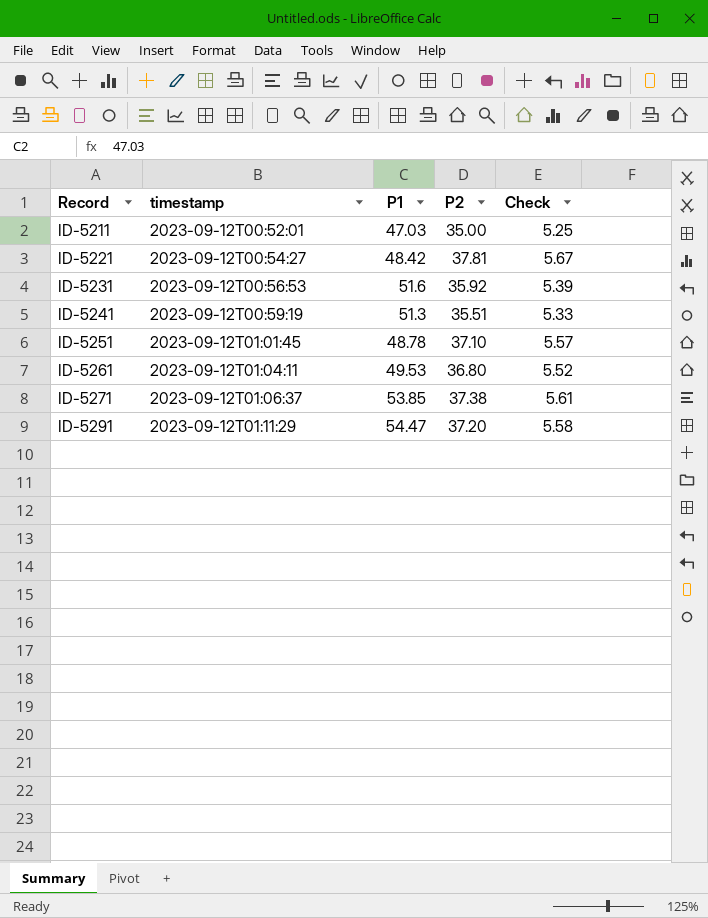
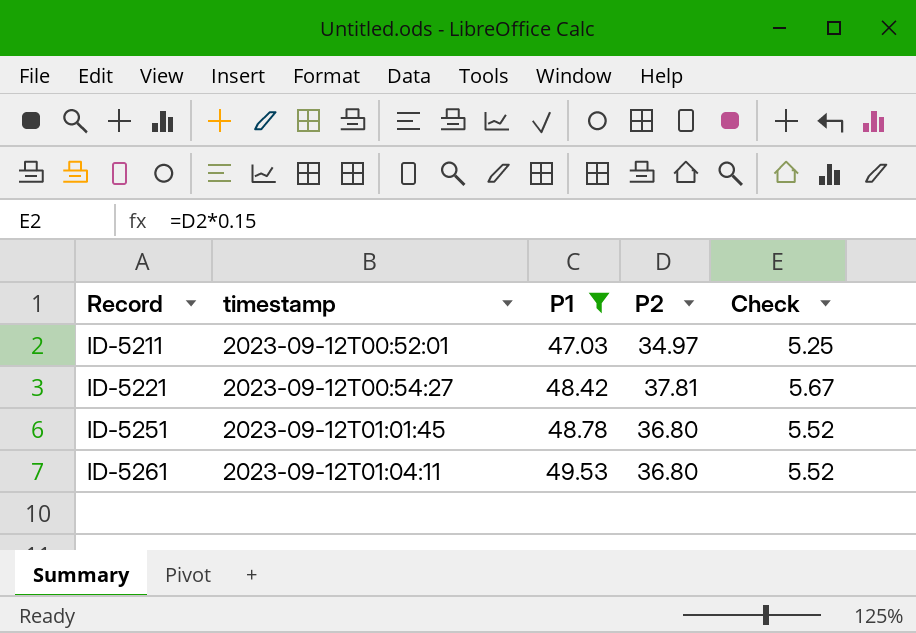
filter: none -> P1 <= 49.53
ID-5211 | P2: 35.00 -> 34.97
ID-5251 | P2: 37.10 -> 36.80
ID-5251 | Check: 5.57 -> 5.52

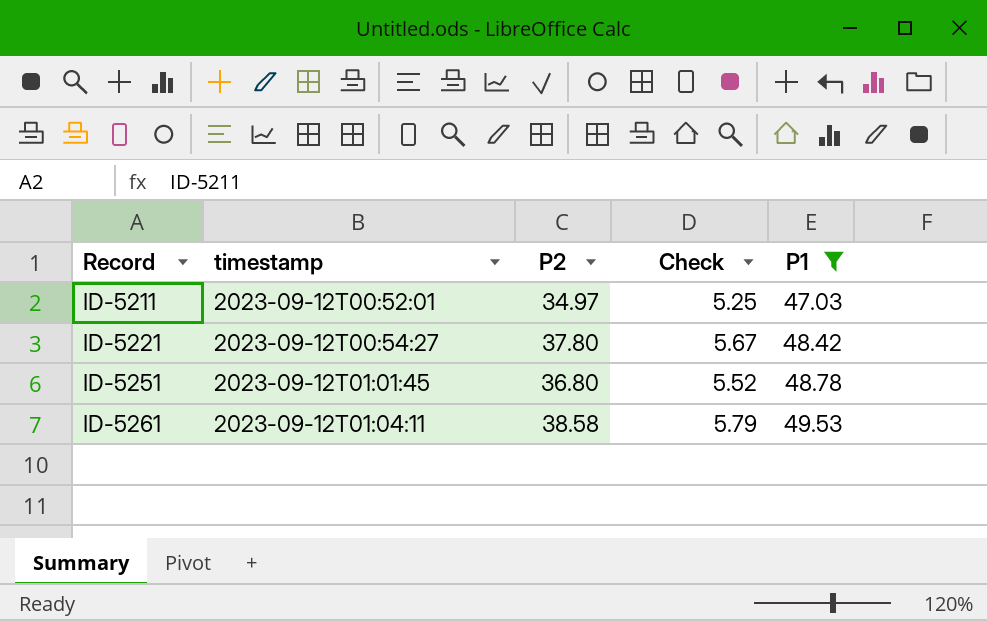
column P1 | position: 3 -> 5
ID-5221 | P2: 37.81 -> 37.80
ID-5261 | P2: 36.80 -> 38.58
ID-5261 | Check: 5.52 -> 5.79

